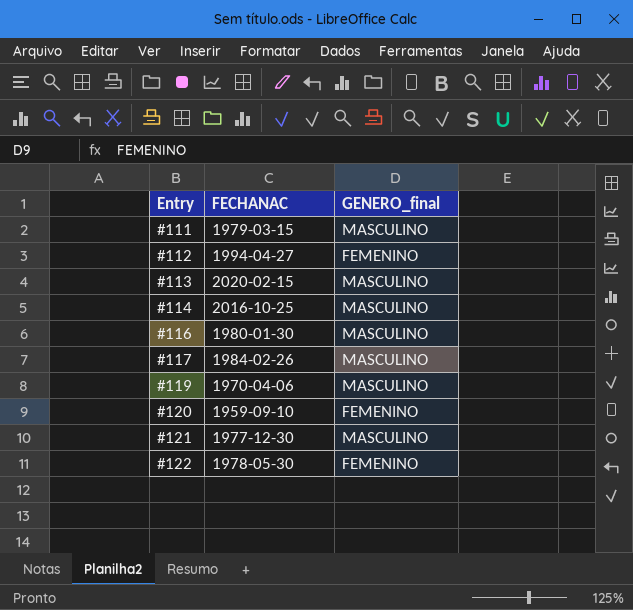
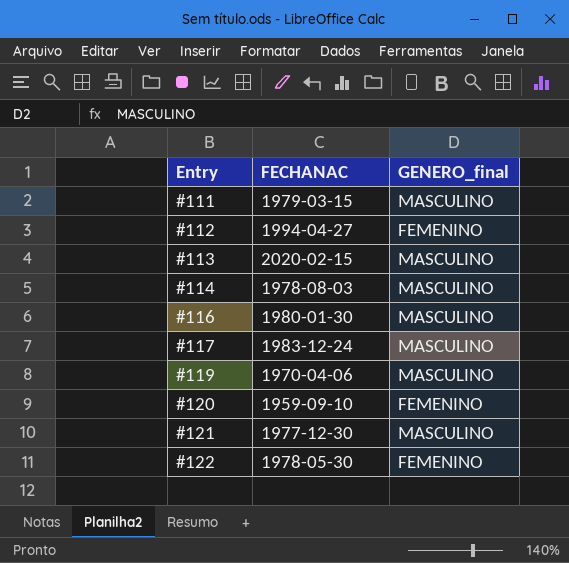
#114 | FECHANAC: 2016-10-25 -> 1978-08-03
#117 | FECHANAC: 1984-02-26 -> 1983-12-24

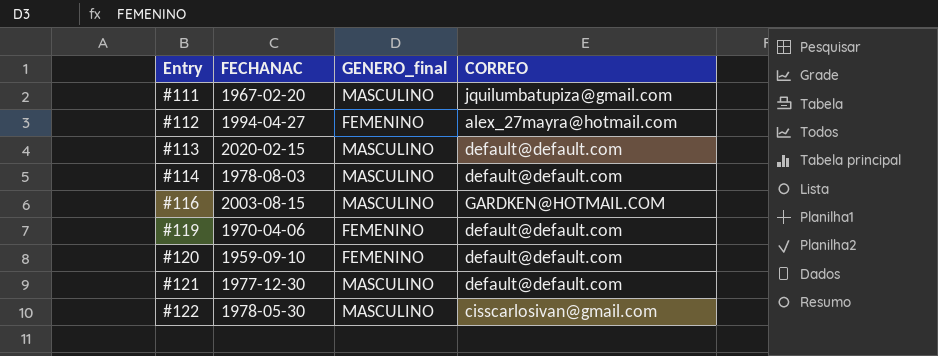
column CORREO | position: none -> 4
row #117: 1983-12-24 | MASCULINO -> none
#111 | FECHANAC: 1979-03-15 -> 1967-02-20
#116 | FECHANAC: 1980-01-30 -> 2003-08-15
#119 | GENERO_final: MASCULINO -> FEMENINO
#122 | GENERO_final: FEMENINO -> MASCULINO

